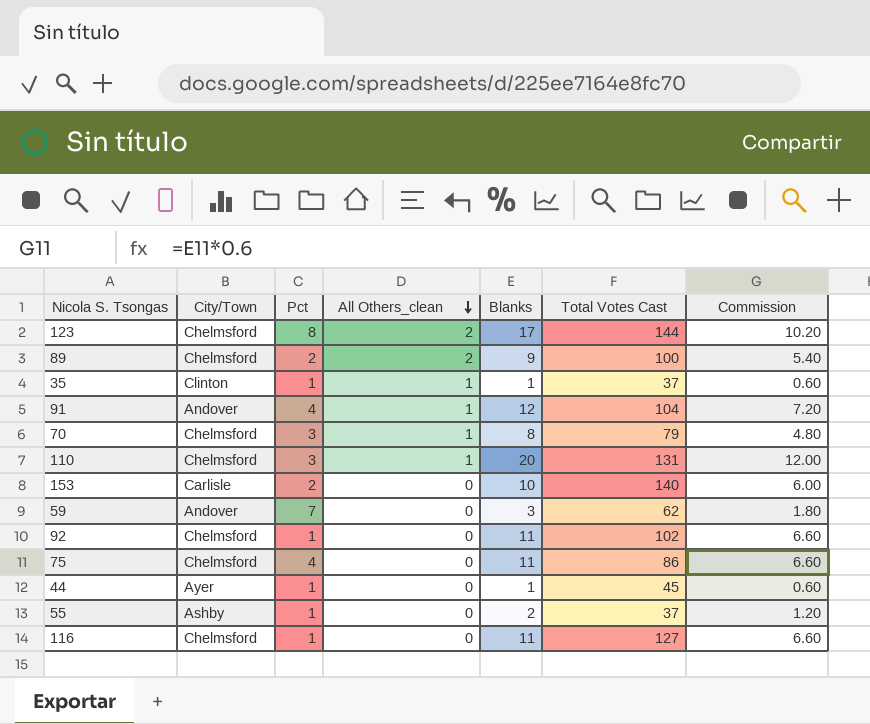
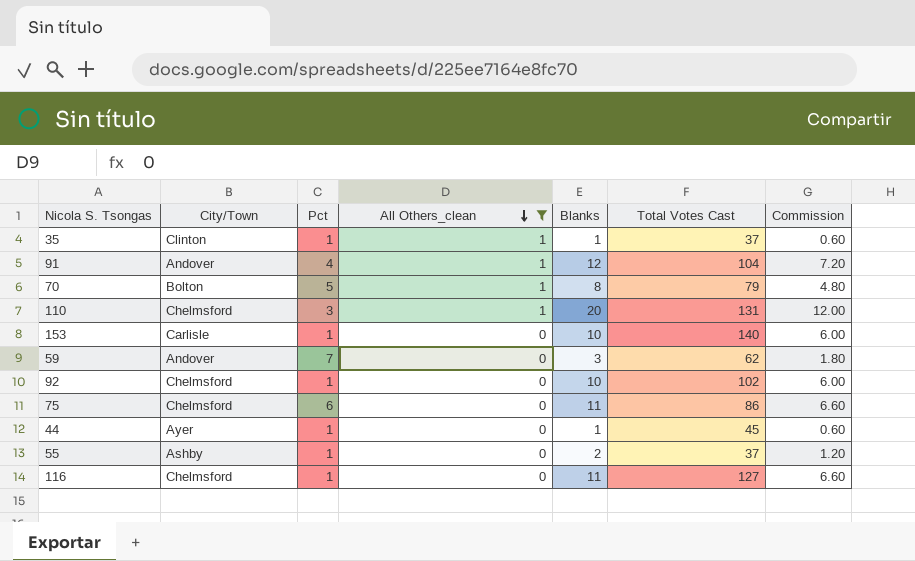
filter: none -> All Others_clean != 2
70 | City/Town: Chelmsford -> Bolton
70 | Pct: 3 -> 5
153 | Pct: 2 -> 1
92 | Blanks: 11 -> 10
92 | Commission: 6.60 -> 6.00
75 | Pct: 4 -> 6

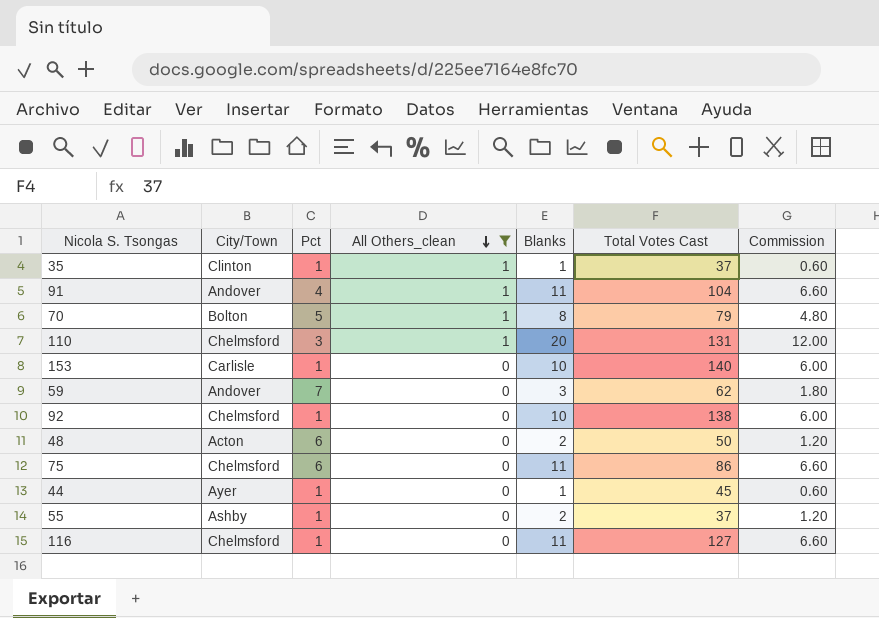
91 | Blanks: 12 -> 11
91 | Commission: 7.20 -> 6.60
92 | Total Votes Cast: 102 -> 138
row 48: none -> Acton | 6 | 0 | 2 | 50 | 1.20

